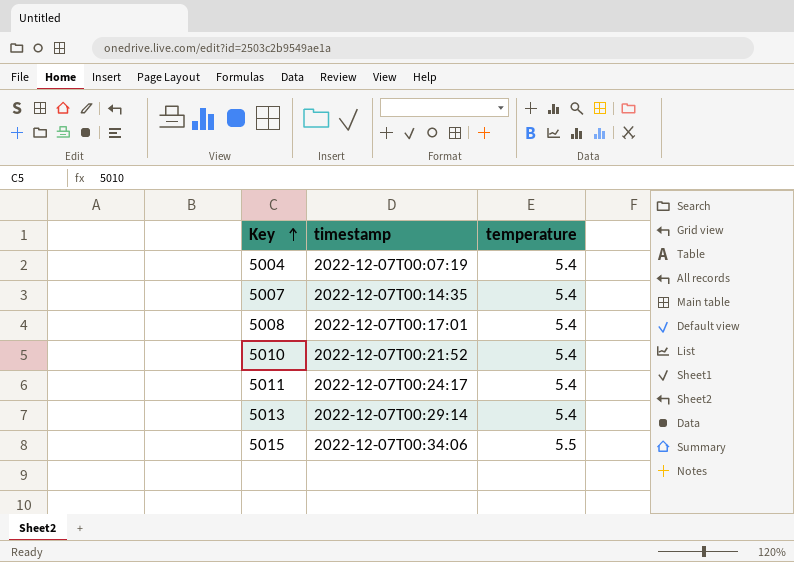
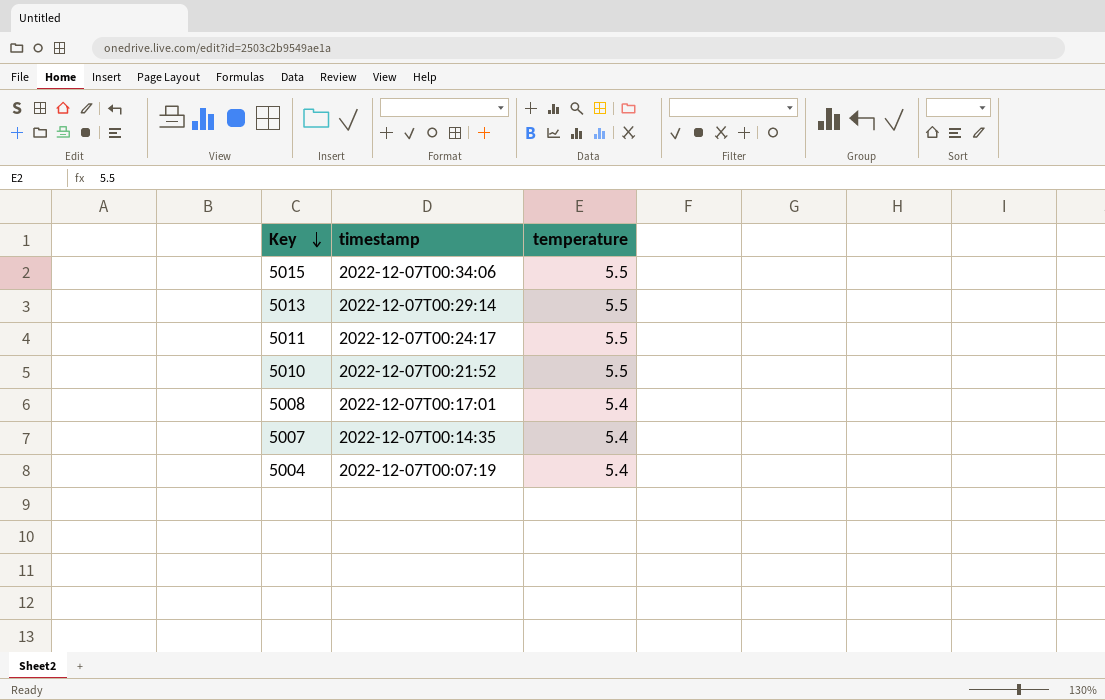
row order: Key ascending -> Key descending
5013 | temperature: 5.4 -> 5.5
5011 | temperature: 5.4 -> 5.5
5010 | temperature: 5.4 -> 5.5

